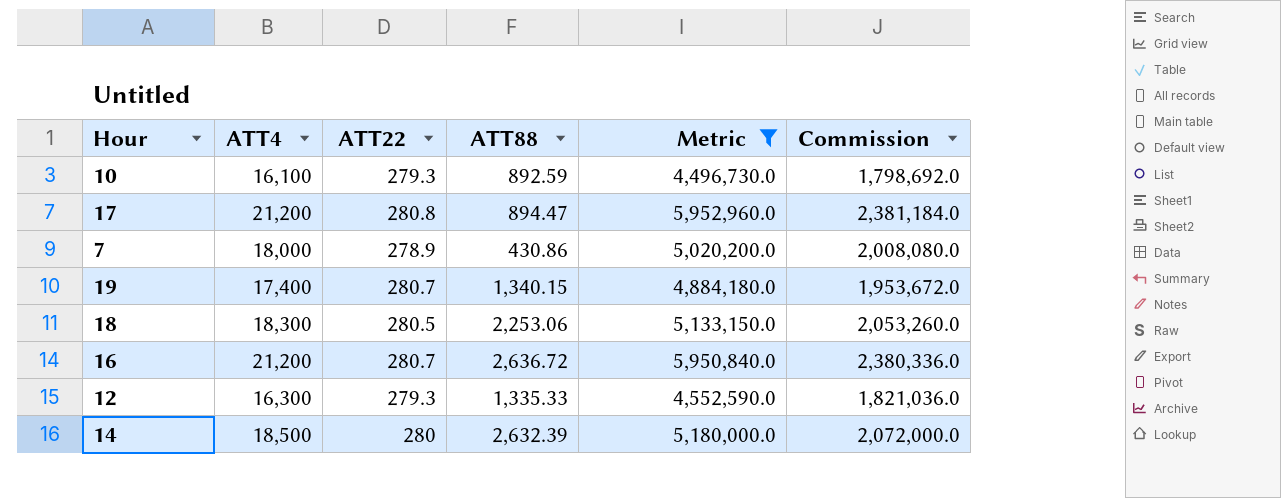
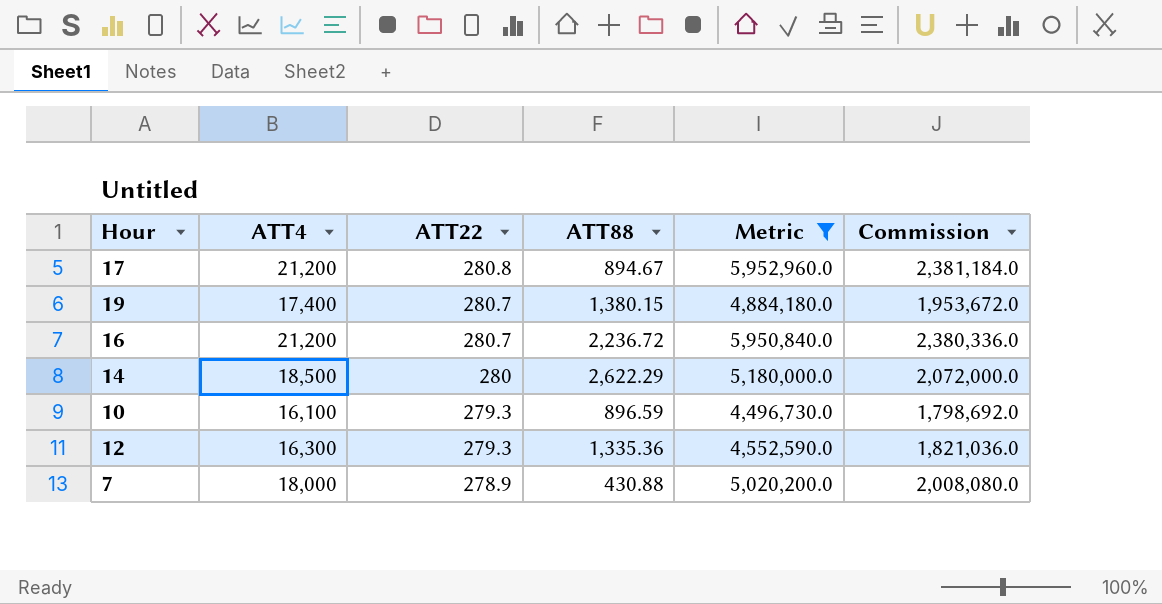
row order: none -> ATT22 descending
row 18: 18,300 | 280.5 | 2,253.06 | 5,133,150.0 | 2,053,260.0 -> none
17 | ATT88: 894.47 -> 894.67
19 | ATT88: 1,340.15 -> 1,380.15
16 | ATT88: 2,636.72 -> 2,236.72
14 | ATT88: 2,632.39 -> 2,622.29
10 | ATT88: 892.59 -> 896.59
12 | ATT88: 1,335.33 -> 1,335.36
7 | ATT88: 430.86 -> 430.88

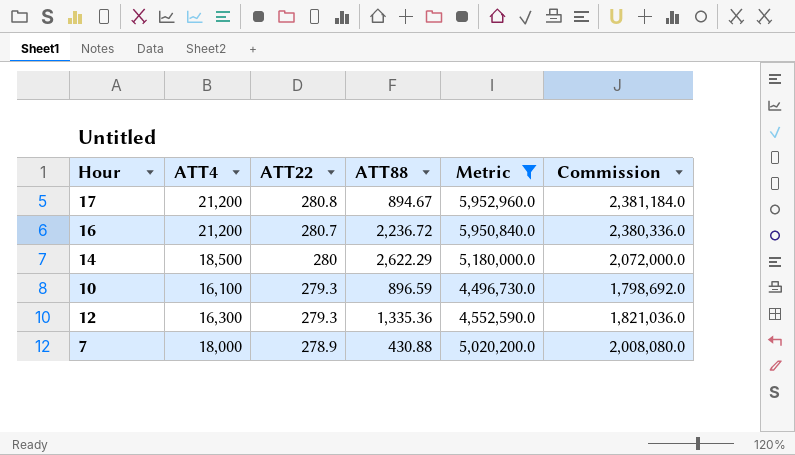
row 19: 17,400 | 280.7 | 1,380.15 | 4,884,180.0 | 1,953,672.0 -> none

